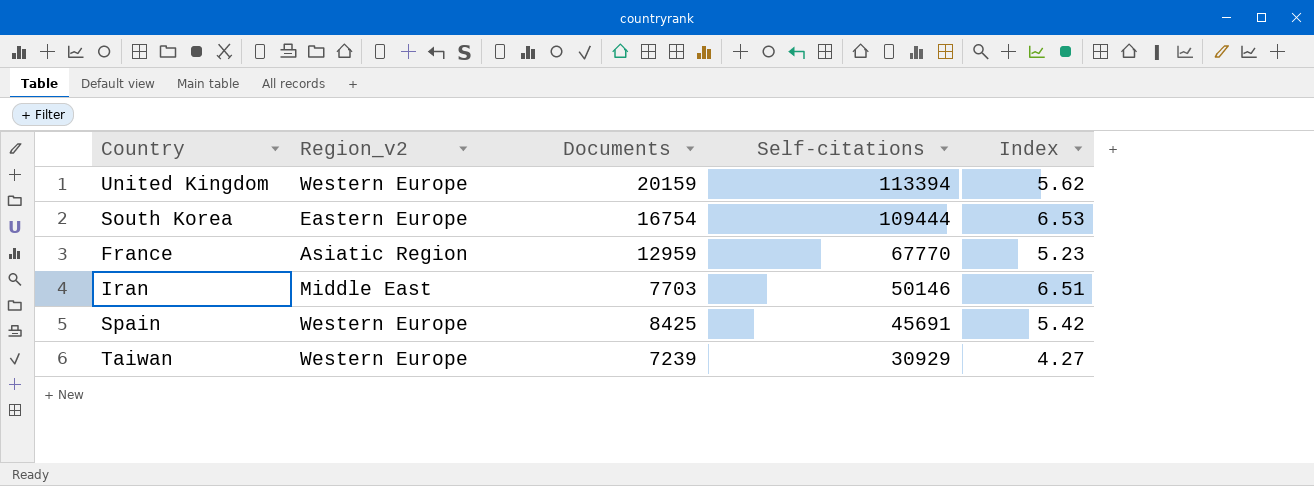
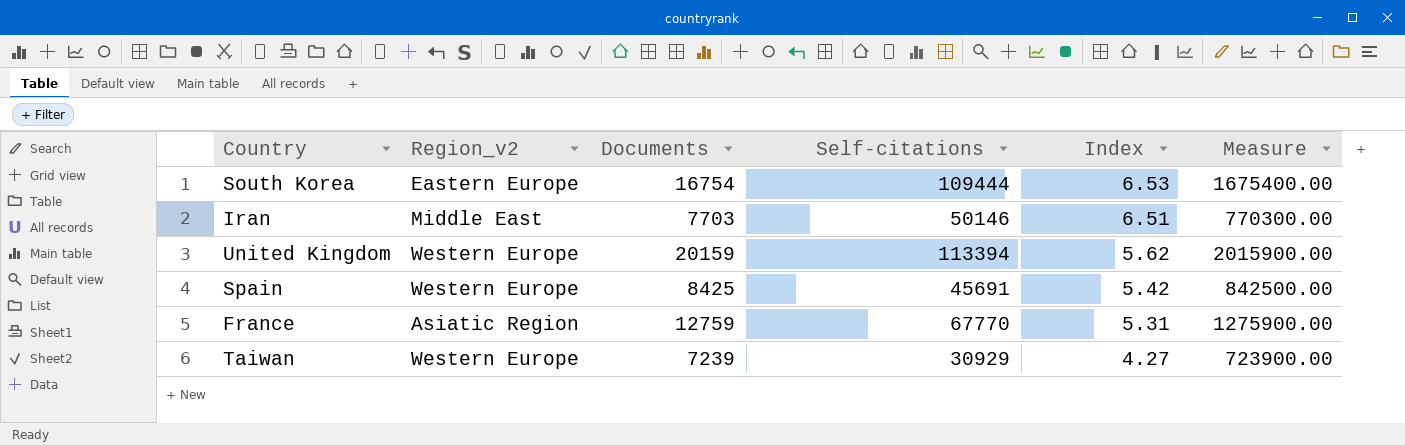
row order: Self-citations descending -> Index descending
column Measure | formula: none -> [Documents] * 100
France | Documents: 12959 -> 12759
France | Index: 5.23 -> 5.31

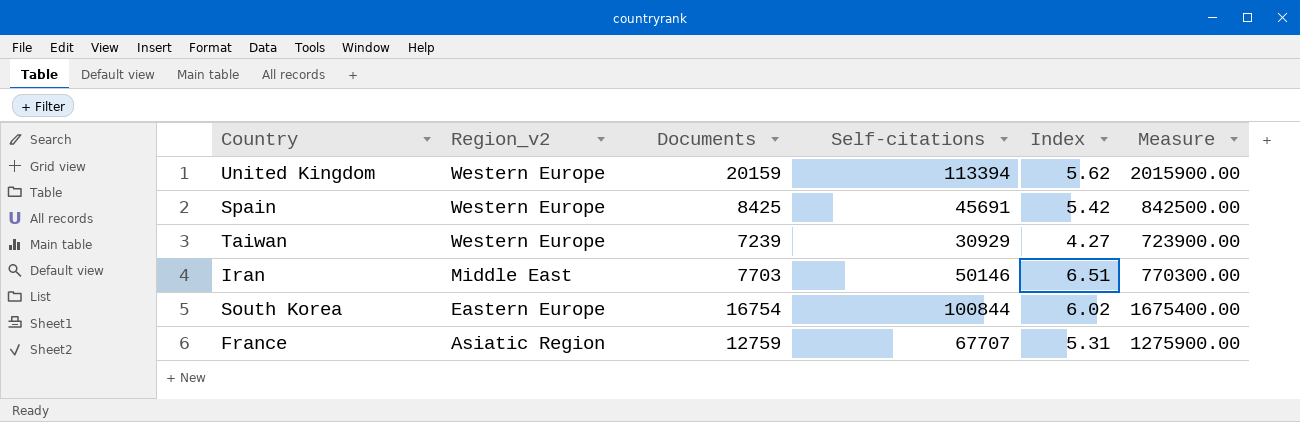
row order: Index descending -> Region_v2 descending
South Korea | Self-citations: 109444 -> 100844
South Korea | Index: 6.53 -> 6.02
France | Self-citations: 67770 -> 67707

